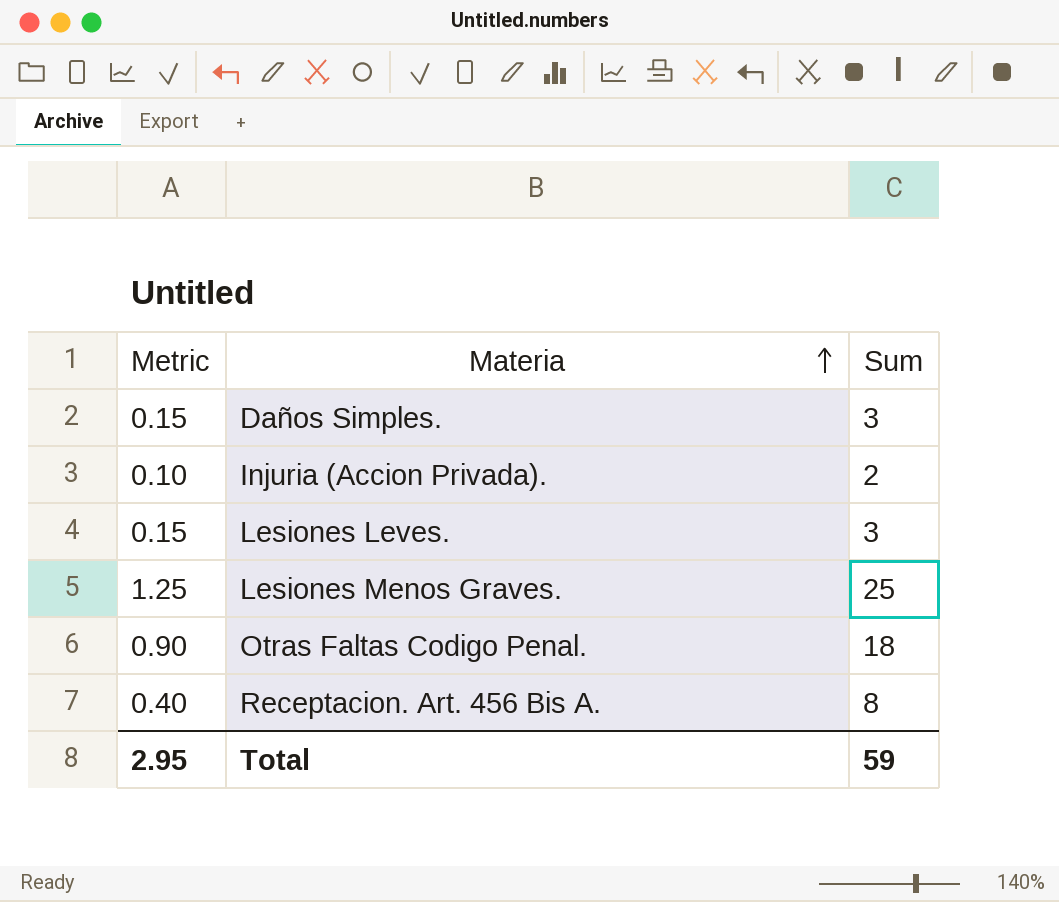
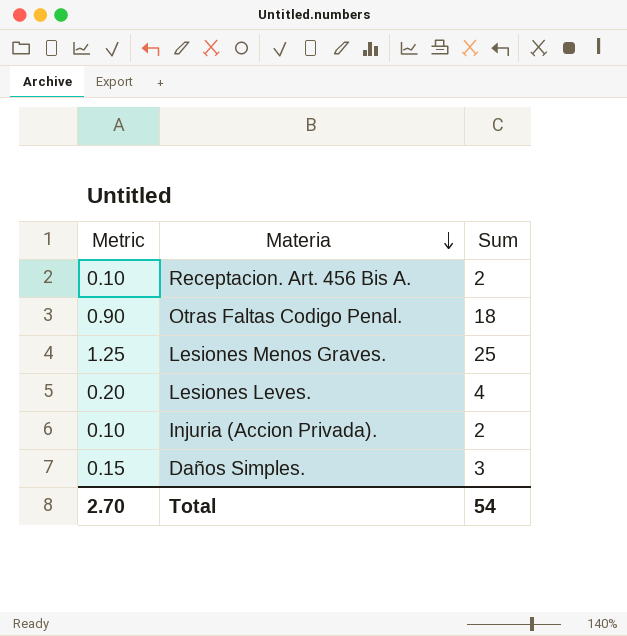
row order: Materia ascending -> Materia descending
Receptacion. Art. 456 Bis A. | Metric: 0.40 -> 0.10
Receptacion. Art. 456 Bis A. | Sum: 8 -> 2
Lesiones Leves. | Metric: 0.15 -> 0.20
Lesiones Leves. | Sum: 3 -> 4
Total | Metric: 2.95 -> 2.70
Total | Sum: 59 -> 54

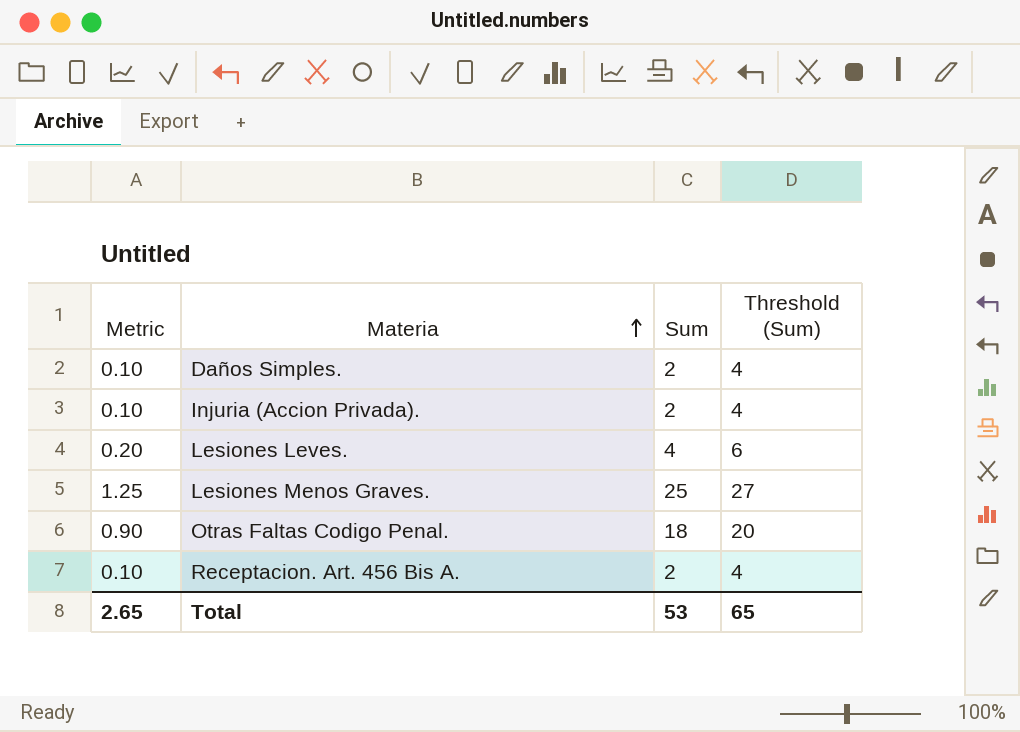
row order: Materia descending -> Materia ascending
column Threshold (Sum) | formula: none -> [Sum] + 2
Daños Simples. | Metric: 0.15 -> 0.10
Daños Simples. | Sum: 3 -> 2
Total | Metric: 2.70 -> 2.65
Total | Sum: 54 -> 53

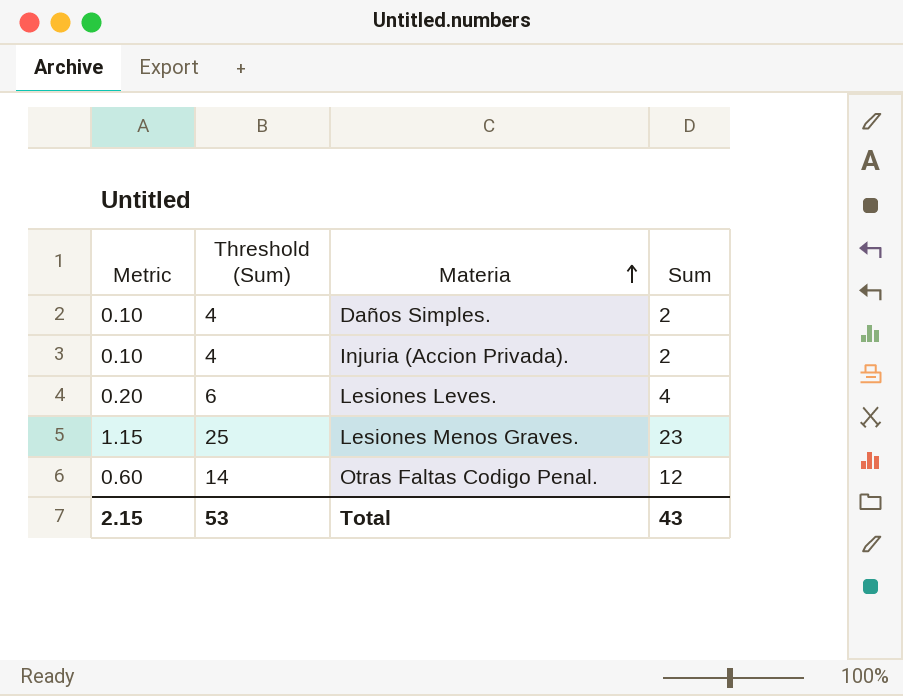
column Threshold (Sum) | position: 4 -> 2
row Receptacion. Art. 456 Bis A.: 0.10 | 2 | 4 -> none
Lesiones Menos Graves. | Metric: 1.25 -> 1.15
Lesiones Menos Graves. | Threshold (Sum): 27 -> 25
Lesiones Menos Graves. | Sum: 25 -> 23
Otras Faltas Codigo Penal. | Metric: 0.90 -> 0.60
Otras Faltas Codigo Penal. | Threshold (Sum): 20 -> 14
Otras Faltas Codigo Penal. | Sum: 18 -> 12
Total | Metric: 2.65 -> 2.15
Total | Threshold (Sum): 65 -> 53
Total | Sum: 53 -> 43

